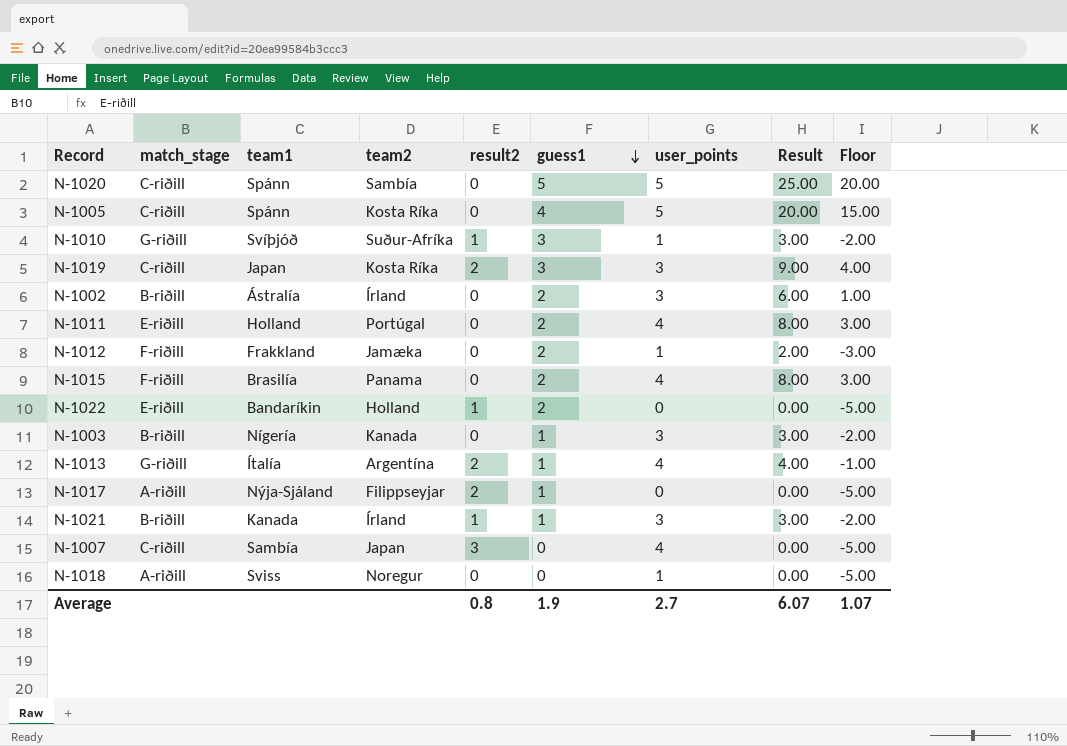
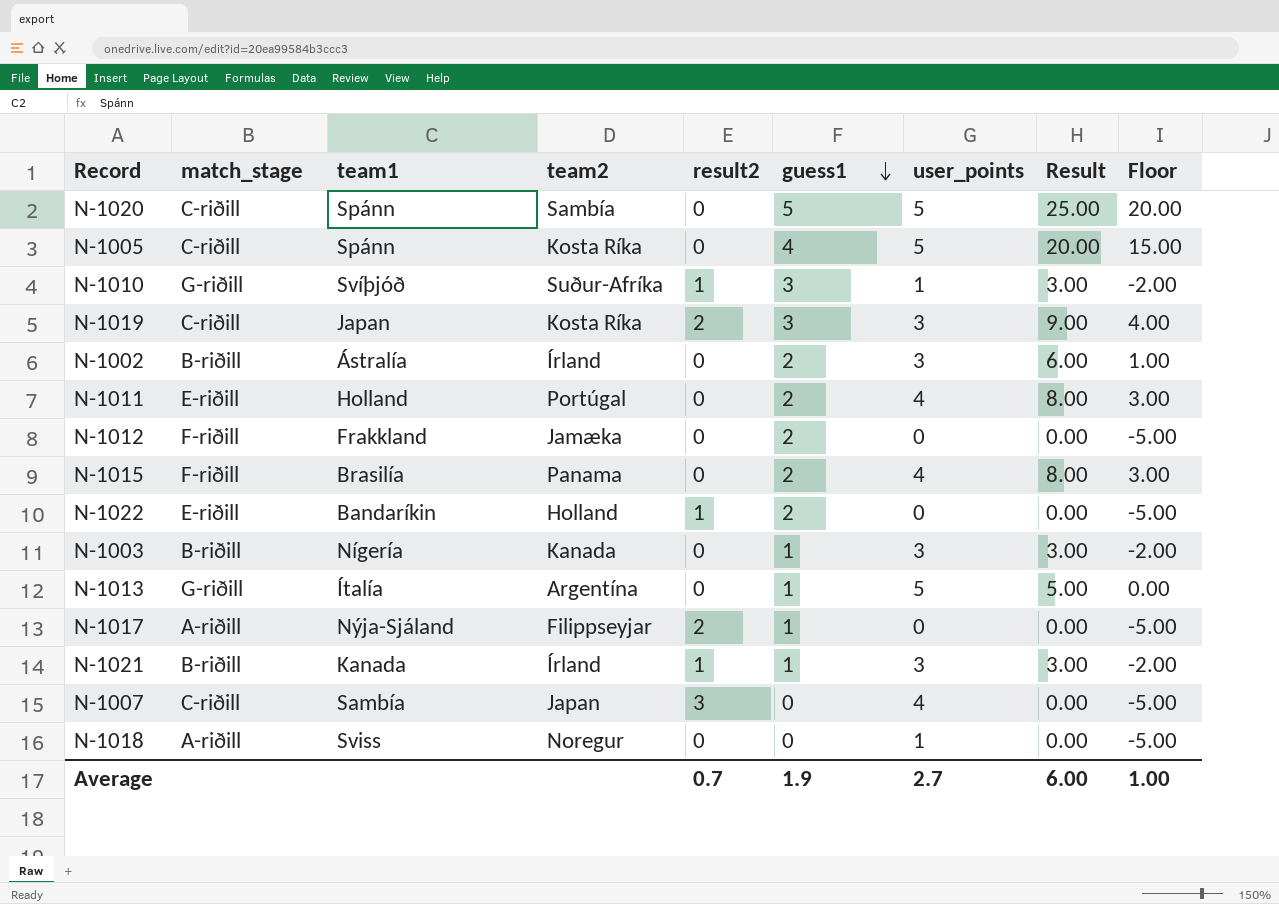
N-1012 | user_points: 1 -> 0
N-1012 | Result: 2.00 -> 0.00
N-1012 | Floor: -3.00 -> -5.00
N-1013 | result2: 2 -> 0
N-1013 | user_points: 4 -> 5
N-1013 | Result: 4.00 -> 5.00
N-1013 | Floor: -1.00 -> 0.00
Average | result2: 0.8 -> 0.7
Average | Result: 6.07 -> 6.00
Average | Floor: 1.07 -> 1.00

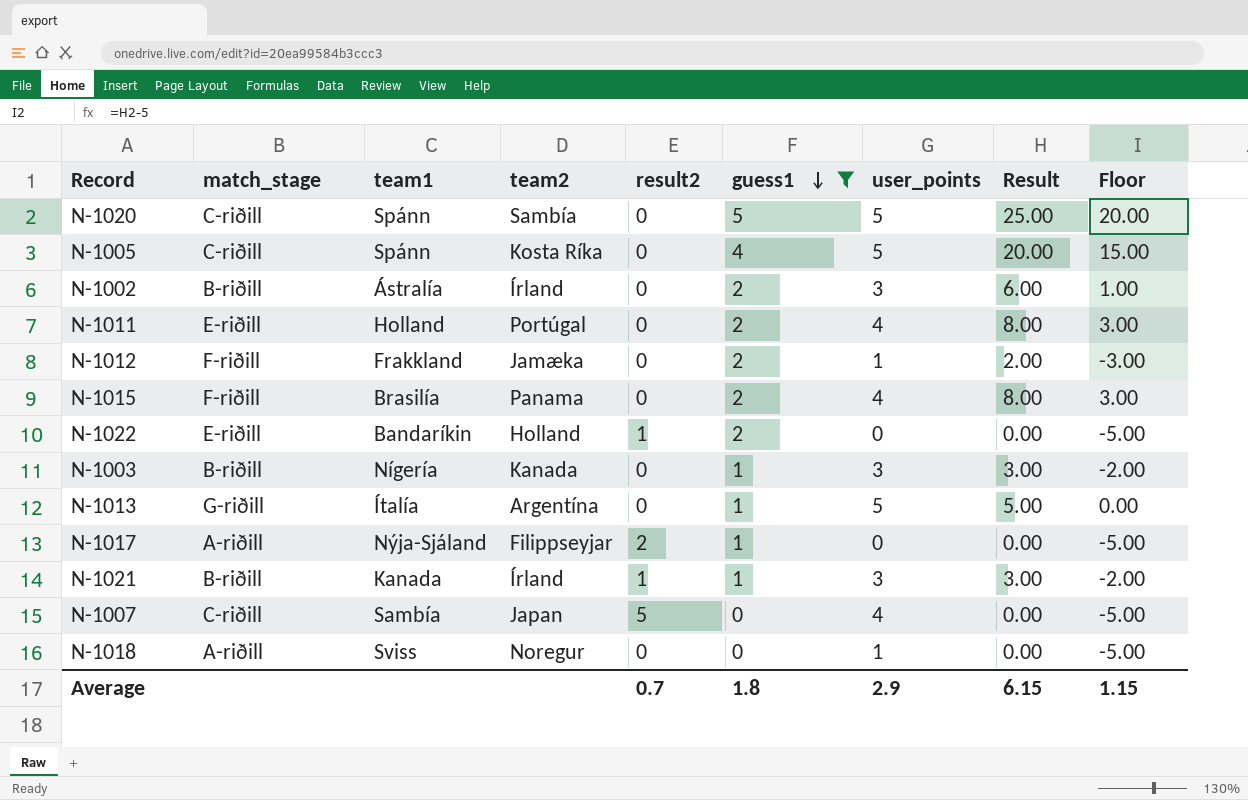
filter: none -> guess1 != 3
N-1012 | user_points: 0 -> 1
N-1012 | Result: 0.00 -> 2.00
N-1012 | Floor: -5.00 -> -3.00
N-1007 | result2: 3 -> 5
Average | guess1: 1.9 -> 1.8
Average | user_points: 2.7 -> 2.9
Average | Result: 6.00 -> 6.15
Average | Floor: 1.00 -> 1.15

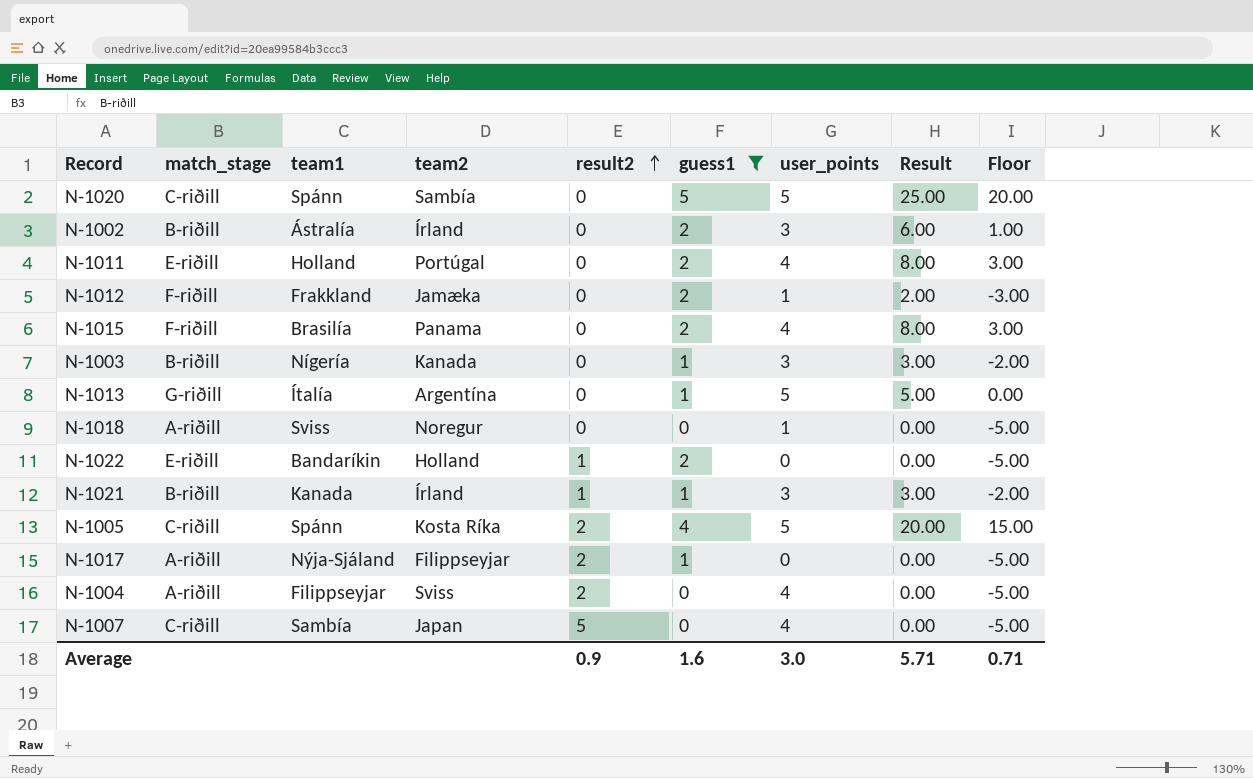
row order: guess1 descending -> result2 ascending
N-1005 | result2: 0 -> 2
row N-1004: none -> A-riðill | Filippseyjar | Sviss | 2 | 0 | 4 | 0.00 | -5.00
Average | result2: 0.7 -> 0.9
Average | guess1: 1.8 -> 1.6
Average | user_points: 2.9 -> 3.0
Average | Result: 6.15 -> 5.71
Average | Floor: 1.15 -> 0.71

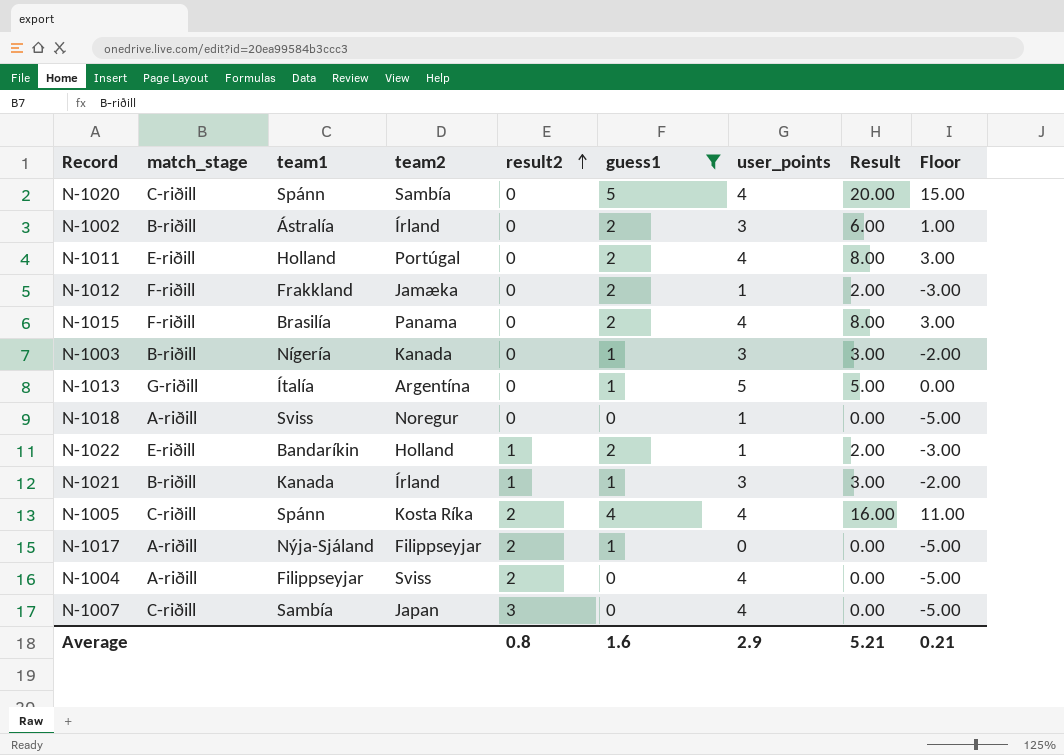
N-1020 | user_points: 5 -> 4
N-1020 | Result: 25.00 -> 20.00
N-1020 | Floor: 20.00 -> 15.00
N-1022 | user_points: 0 -> 1
N-1022 | Result: 0.00 -> 2.00
N-1022 | Floor: -5.00 -> -3.00
N-1005 | user_points: 5 -> 4
N-1005 | Result: 20.00 -> 16.00
N-1005 | Floor: 15.00 -> 11.00
N-1007 | result2: 5 -> 3
Average | result2: 0.9 -> 0.8
Average | user_points: 3.0 -> 2.9
Average | Result: 5.71 -> 5.21
Average | Floor: 0.71 -> 0.21

